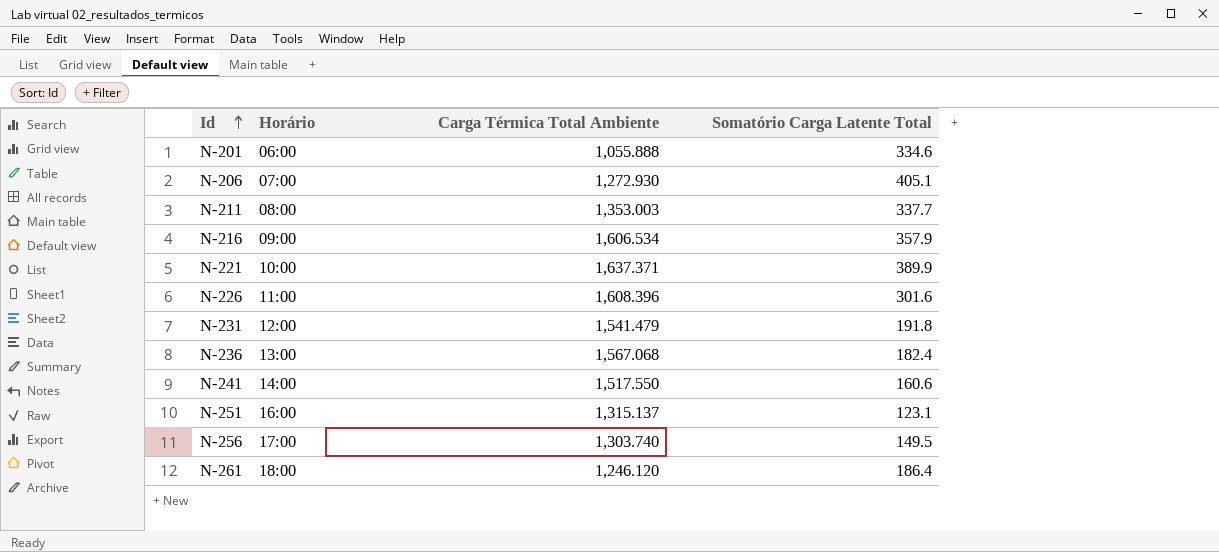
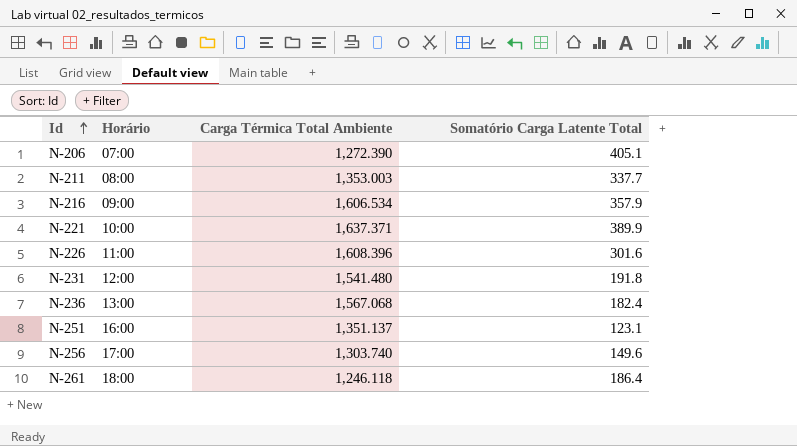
row N-201: 06:00 | 1,055.888 | 334.6 -> none
row N-241: 14:00 | 1,517.550 | 160.6 -> none
N-206 | Carga Térmica Total Ambiente: 1,272.930 -> 1,272.390
N-231 | Carga Térmica Total Ambiente: 1,541.479 -> 1,541.480
N-251 | Carga Térmica Total Ambiente: 1,315.137 -> 1,351.137
N-256 | Somatório Carga Latente Total: 149.5 -> 149.6
N-261 | Carga Térmica Total Ambiente: 1,246.120 -> 1,246.118

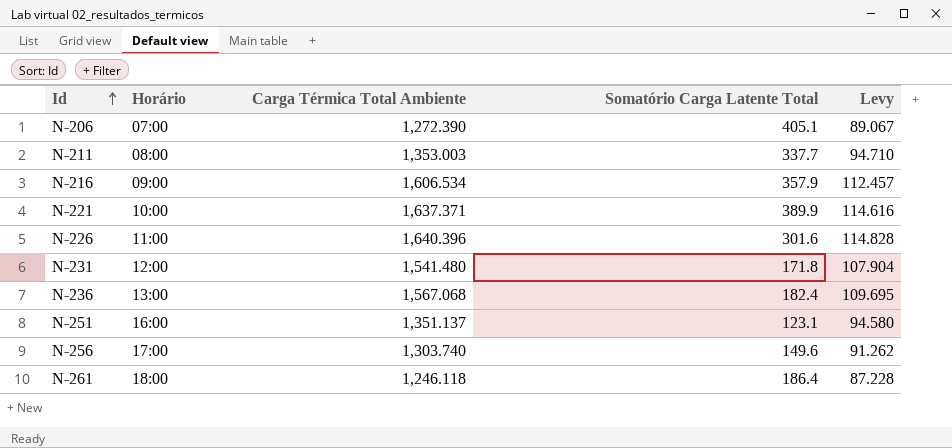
column Levy | formula: none -> [Carga Térmica Total Ambiente] * 0.07
N-226 | Carga Térmica Total Ambiente: 1,608.396 -> 1,640.396
N-231 | Somatório Carga Latente Total: 191.8 -> 171.8

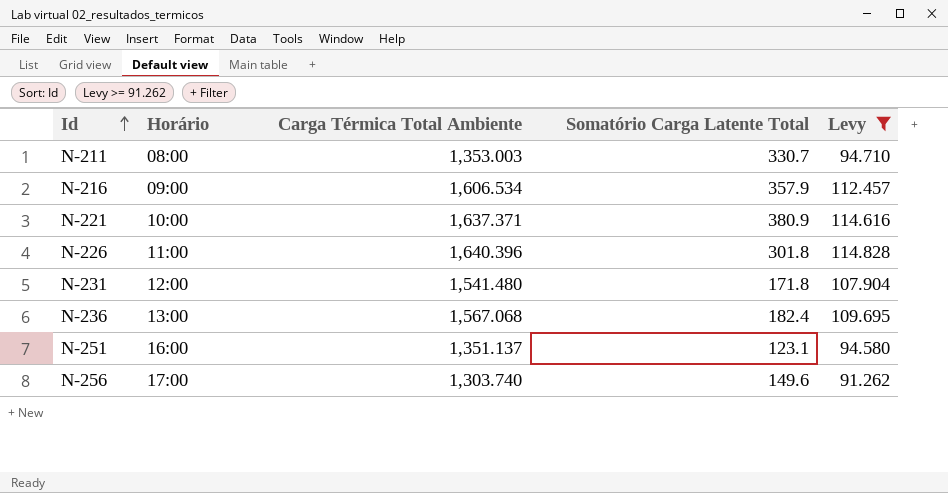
filter: none -> Levy >= 91.262
N-211 | Somatório Carga Latente Total: 337.7 -> 330.7
N-221 | Somatório Carga Latente Total: 389.9 -> 380.9
N-226 | Somatório Carga Latente Total: 301.6 -> 301.8

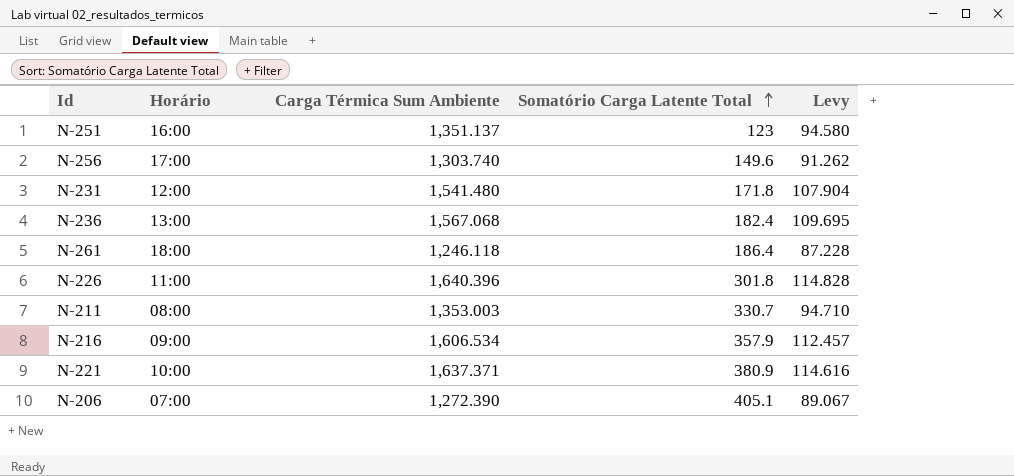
filter: Levy >= 91.262 -> none
row order: Id ascending -> Somatório Carga Latente Total ascending
column name: Carga Térmica Total Ambiente -> Carga Térmica Sum Ambiente
N-251 | Somatório Carga Latente Total: 123.1 -> 123

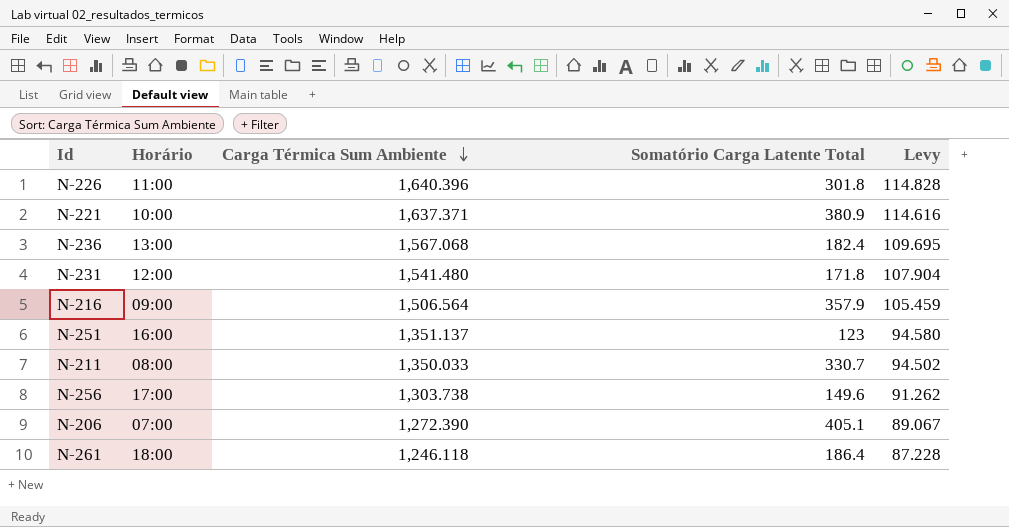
row order: Somatório Carga Latente Total ascending -> Carga Térmica Sum Ambiente descending
N-216 | Carga Térmica Sum Ambiente: 1,606.534 -> 1,506.564
N-216 | Levy: 112.457 -> 105.459
N-211 | Carga Térmica Sum Ambiente: 1,353.003 -> 1,350.033
N-211 | Levy: 94.710 -> 94.502
N-256 | Carga Térmica Sum Ambiente: 1,303.740 -> 1,303.738

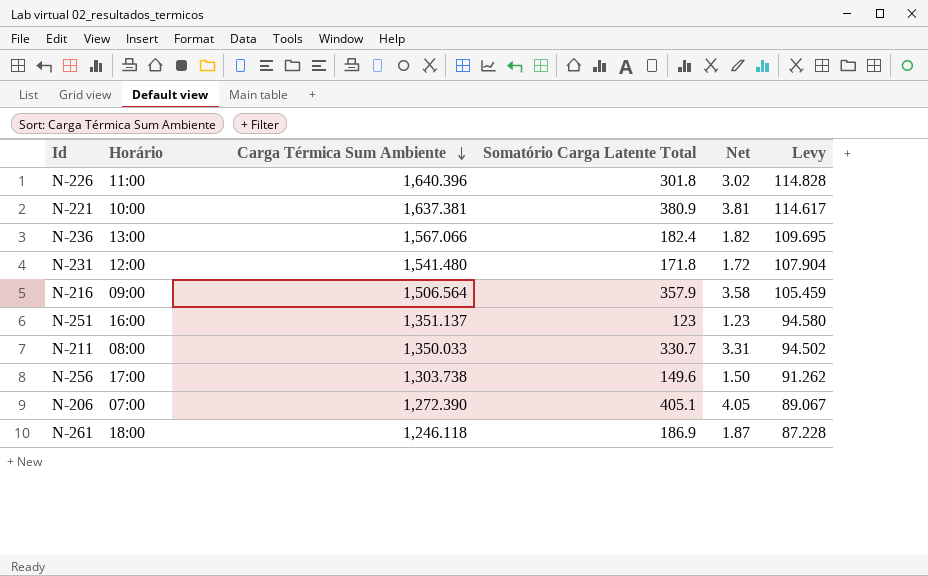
column Net | formula: none -> [Somatório Carga Latente Total] * 0.01
N-221 | Carga Térmica Sum Ambiente: 1,637.371 -> 1,637.381
N-221 | Levy: 114.616 -> 114.617
N-236 | Carga Térmica Sum Ambiente: 1,567.068 -> 1,567.066
N-261 | Somatório Carga Latente Total: 186.4 -> 186.9

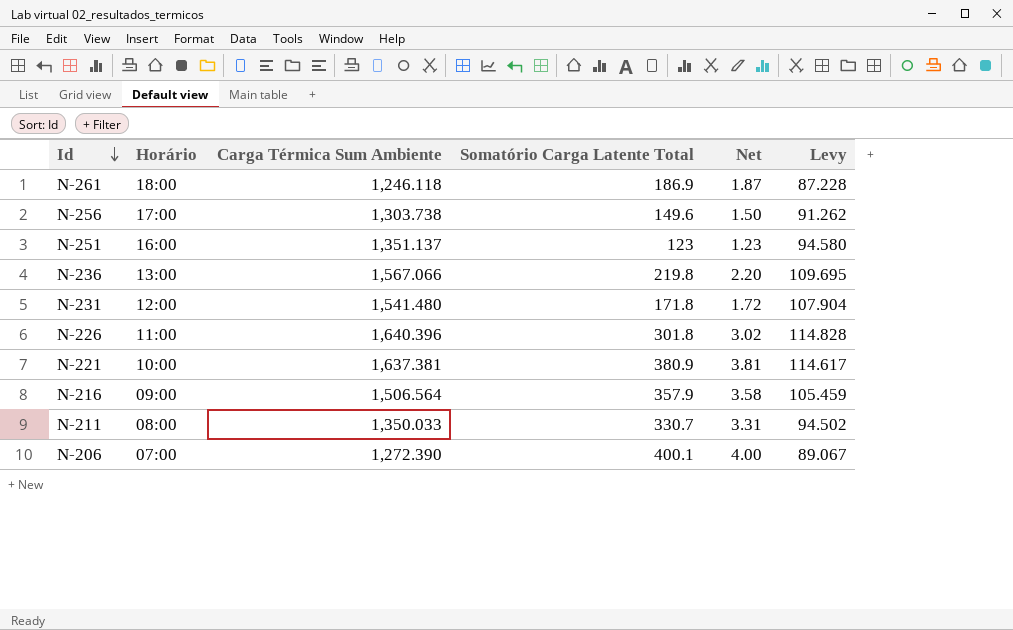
row order: Carga Térmica Sum Ambiente descending -> Id descending
N-236 | Somatório Carga Latente Total: 182.4 -> 219.8
N-236 | Net: 1.82 -> 2.20
N-206 | Somatório Carga Latente Total: 405.1 -> 400.1
N-206 | Net: 4.05 -> 4.00

